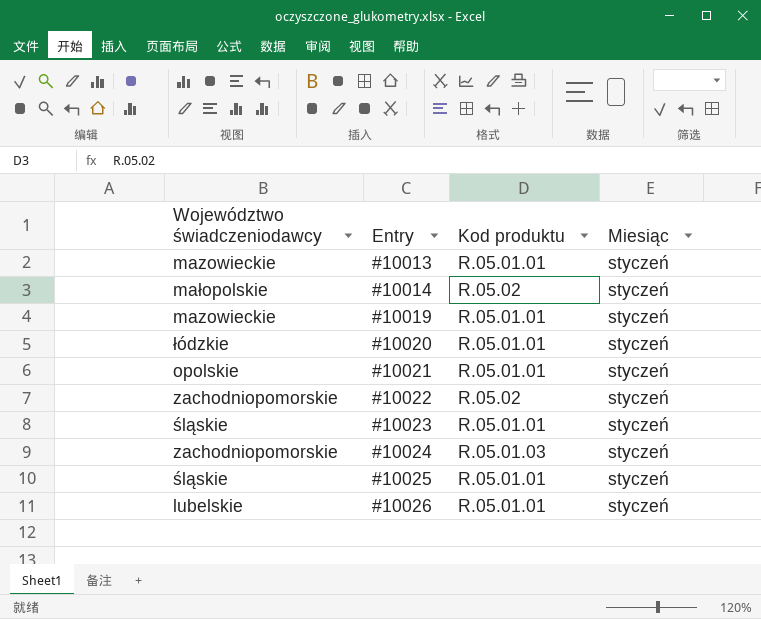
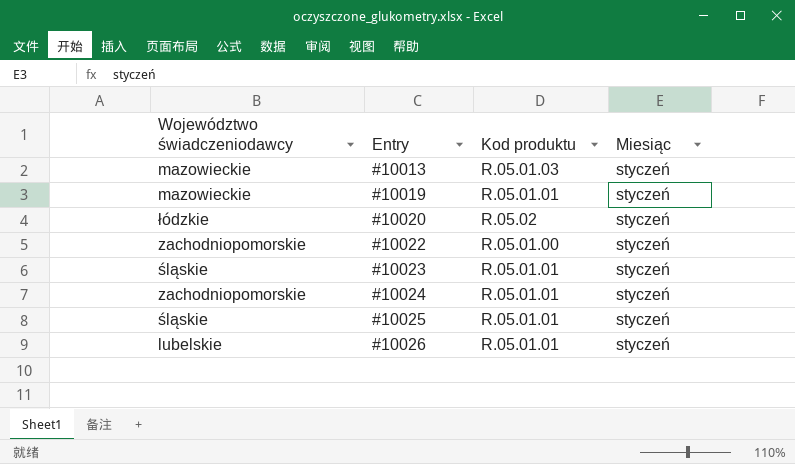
row #10014: małopolskie | R.05.02 | styczeń -> none
row #10021: opolskie | R.05.01.01 | styczeń -> none
#10013 | Kod produktu: R.05.01.01 -> R.05.01.03
#10020 | Kod produktu: R.05.01.01 -> R.05.02
#10022 | Kod produktu: R.05.02 -> R.05.01.00
#10024 | Kod produktu: R.05.01.03 -> R.05.01.01

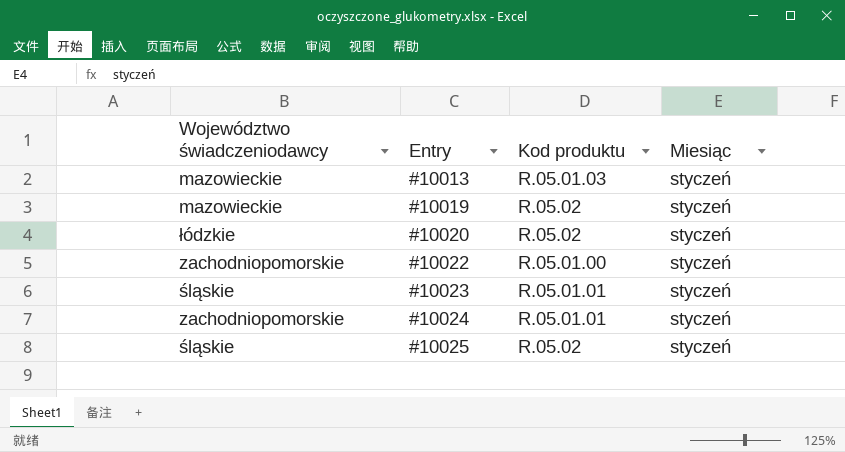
row #10026: lubelskie | R.05.01.01 | styczeń -> none
#10019 | Kod produktu: R.05.01.01 -> R.05.02
#10025 | Kod produktu: R.05.01.01 -> R.05.02

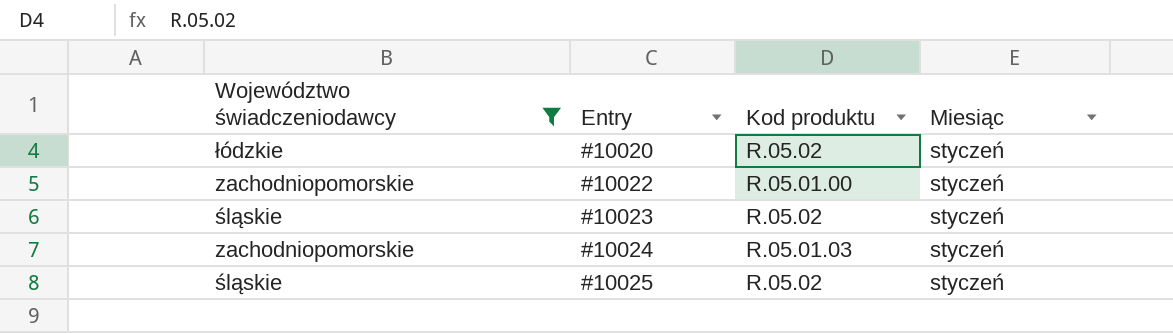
filter: none -> Województwo świadczeniodawcy != mazowieckie
#10023 | Kod produktu: R.05.01.01 -> R.05.02
#10024 | Kod produktu: R.05.01.01 -> R.05.01.03

